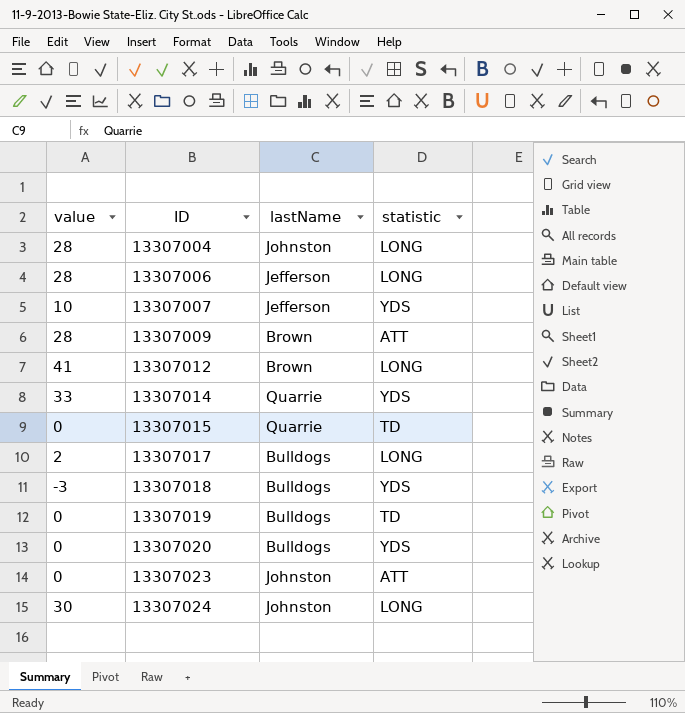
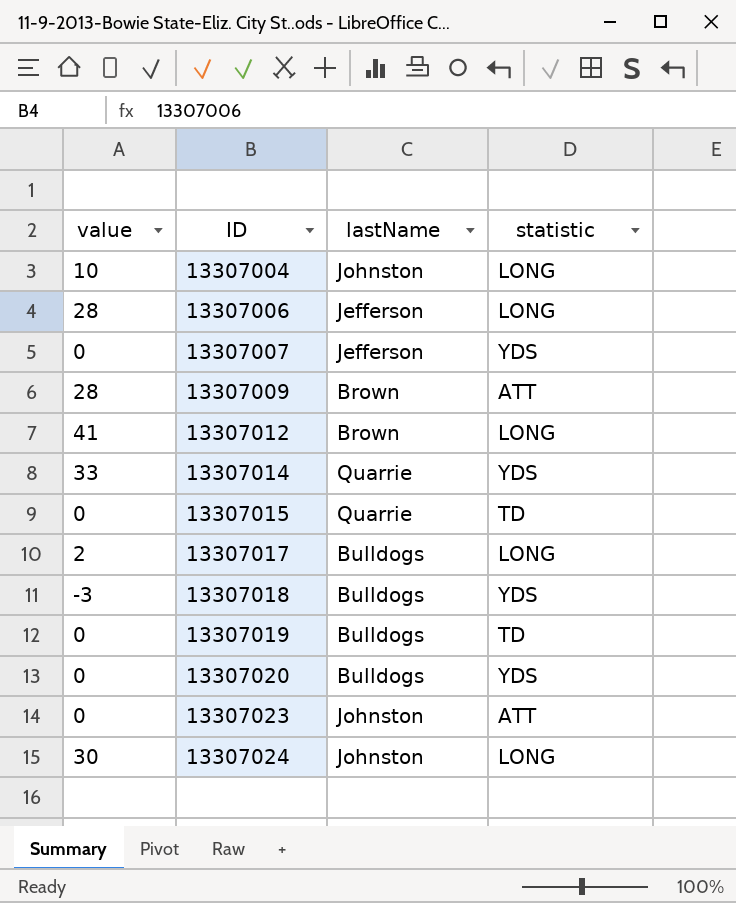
13307004 | value: 28 -> 10
13307007 | value: 10 -> 0

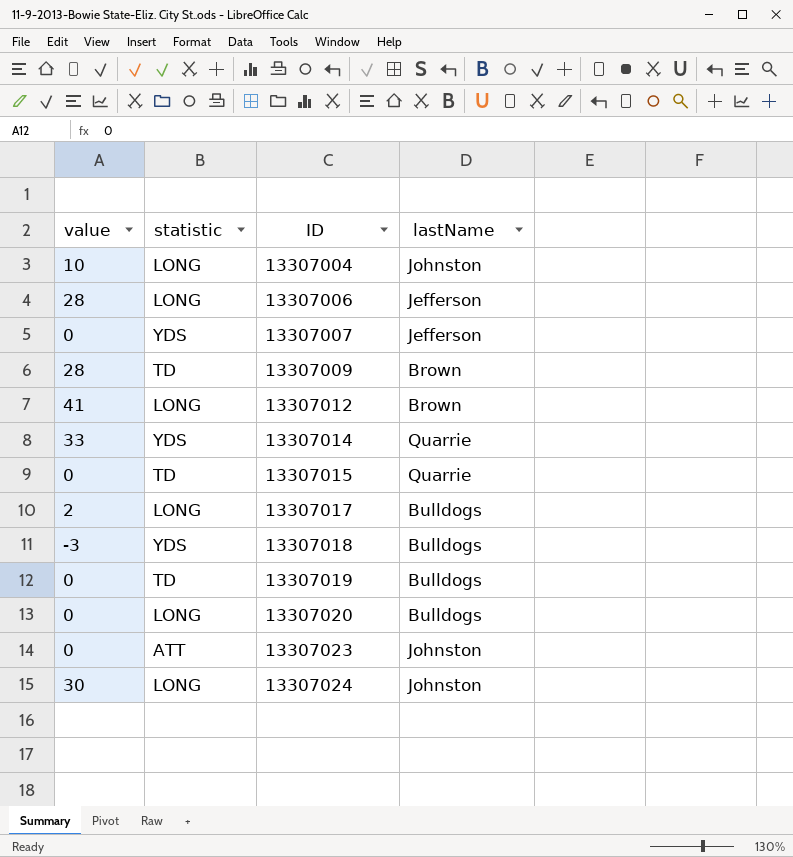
column statistic | position: 4 -> 2
13307009 | statistic: ATT -> TD
13307020 | statistic: YDS -> LONG

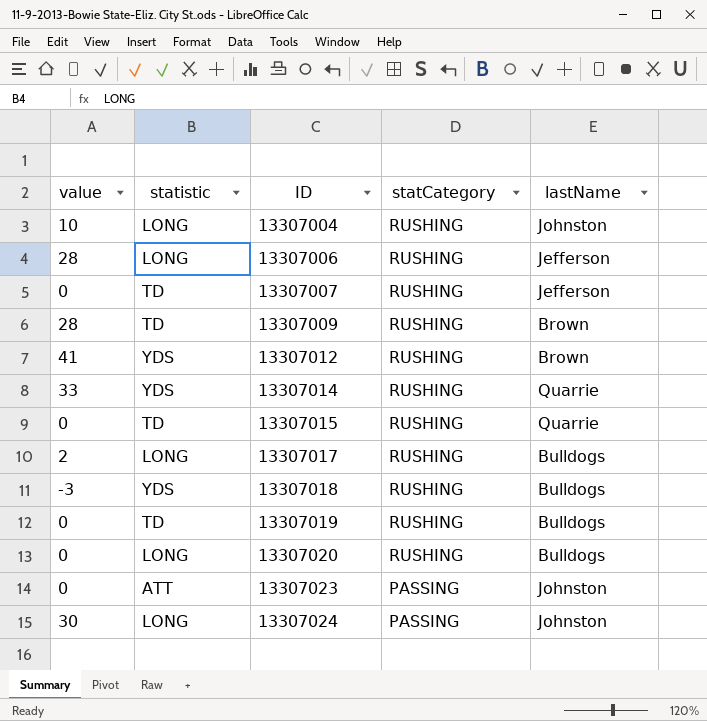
column statCategory | position: none -> 4
13307007 | statistic: YDS -> TD
13307012 | statistic: LONG -> YDS

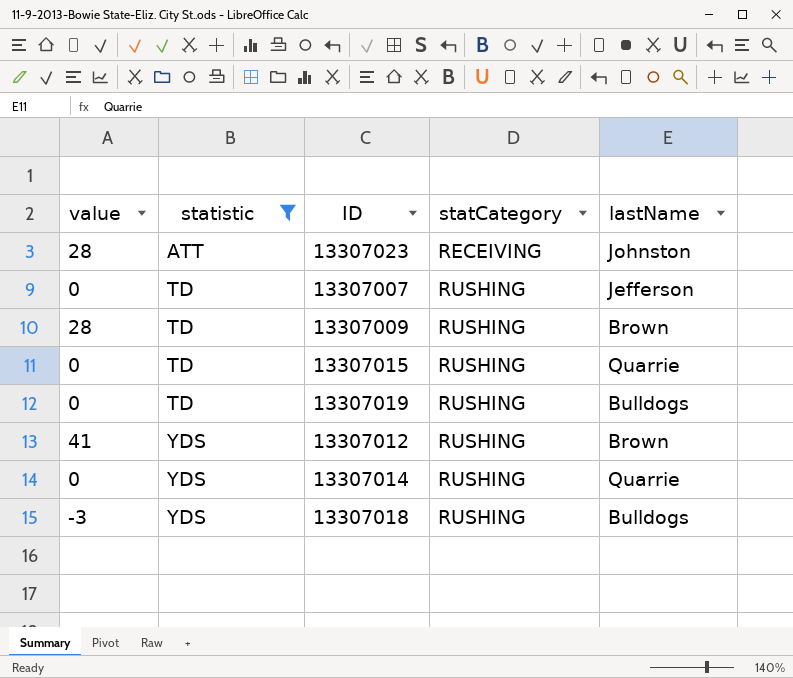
filter: none -> statistic != LONG
row order: ID ascending -> statistic ascending
13307023 | value: 0 -> 28
13307023 | statCategory: PASSING -> RECEIVING
13307014 | value: 33 -> 0

